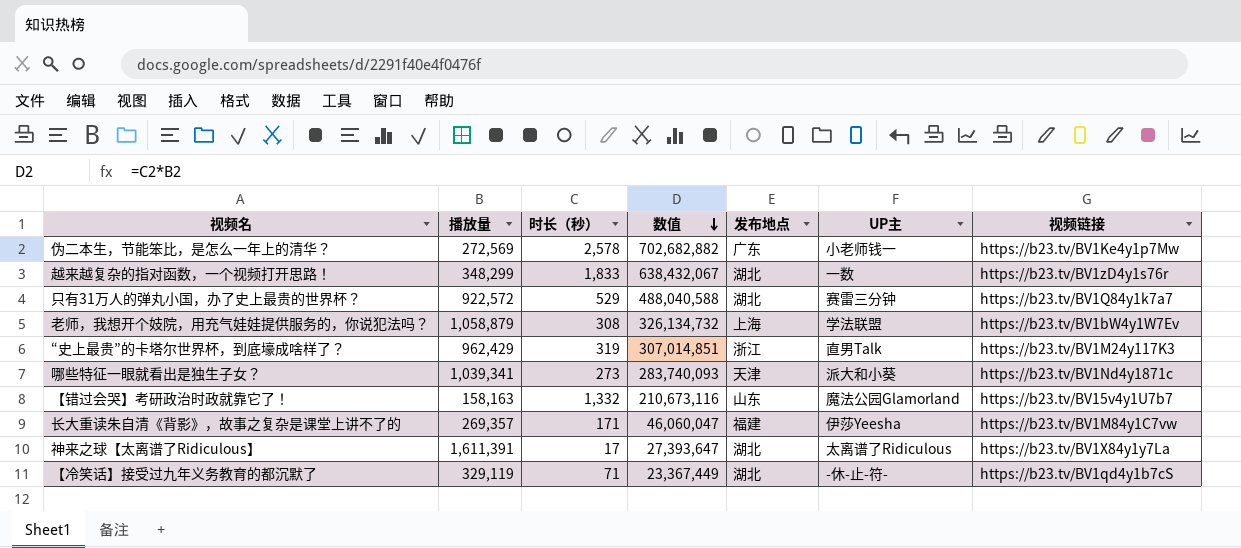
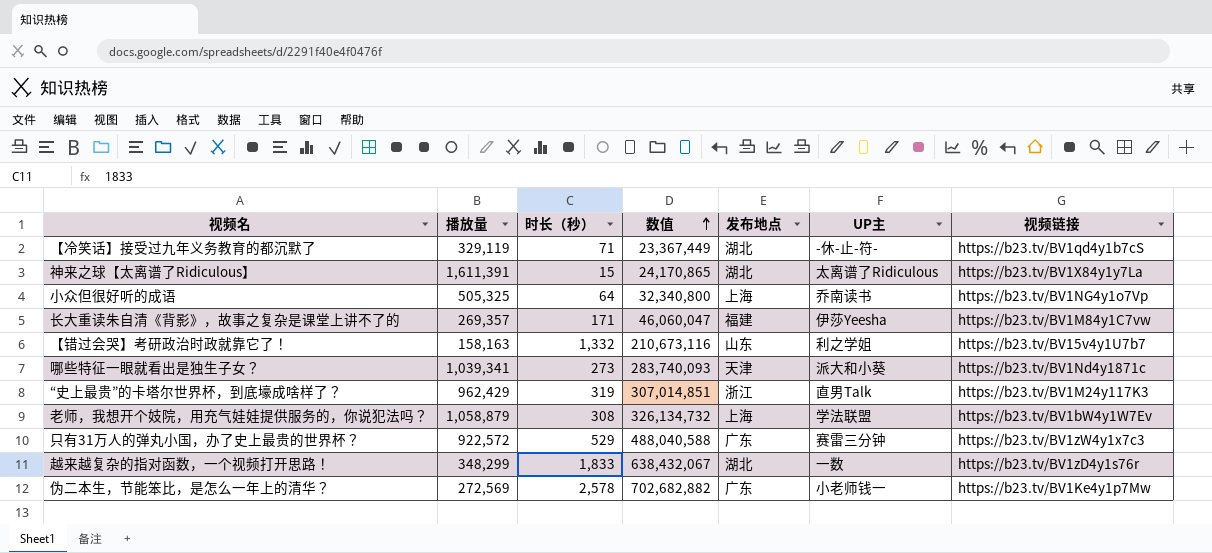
row order: 数值 descending -> 数值 ascending
神来之球【太离谱了Ridiculous】 | 时长（秒）: 17 -> 15
神来之球【太离谱了Ridiculous】 | 数值: 27,393,647 -> 24,170,865
row 小众但很好听的成语: none -> 505,325 | 64 | 32,340,800 | 上海 | 乔南读书 | https://b23.tv/BV1NG4y1o7Vp
【错过会哭】考研政治时政就靠它了！ | UP主: 魔法公园Glamorland -> 利之学姐
只有31万人的弹丸小国，办了史上最贵的世界杯？ | 发布地点: 湖北 -> 广东
只有31万人的弹丸小国，办了史上最贵的世界杯？ | 视频链接: https://b23.tv/BV1Q84y1k7a7 -> https://b23.tv/BV1zW4y1x7c3

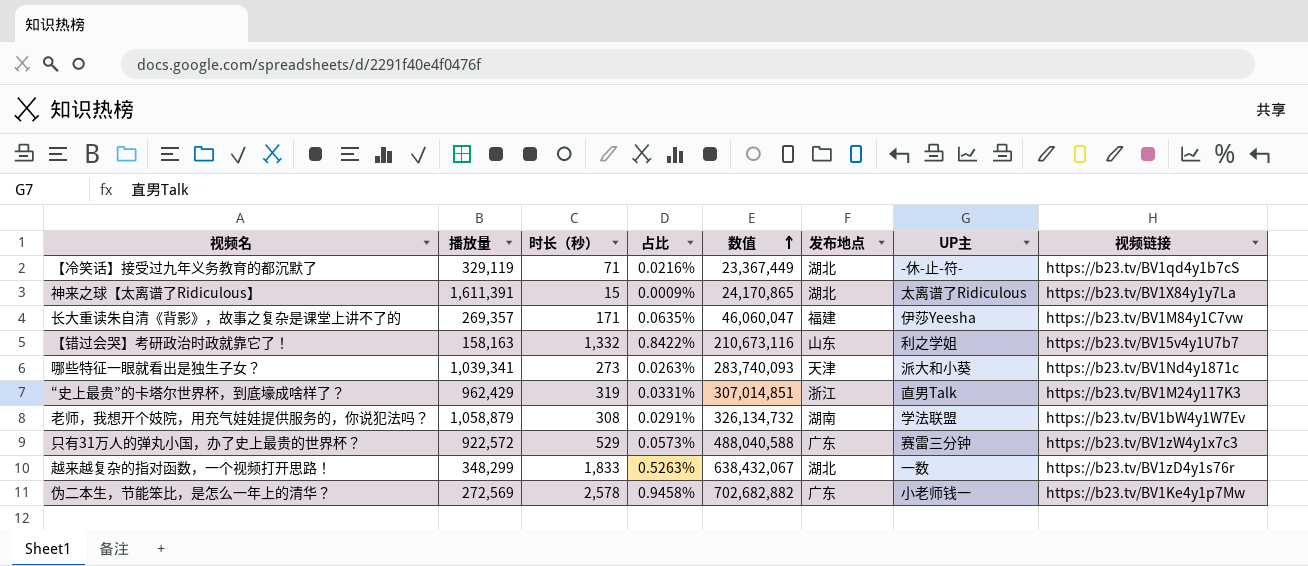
column 占比 | formula: none -> [时长（秒）] / [播放量]
row 小众但很好听的成语: 505,325 | 64 | 32,340,800 | 上海 | 乔南读书 | https://b23.tv/BV1NG4y1o7Vp -> none
老师，我想开个妓院，用充气娃娃提供服务的，你说犯法吗？ | 发布地点: 上海 -> 湖南

